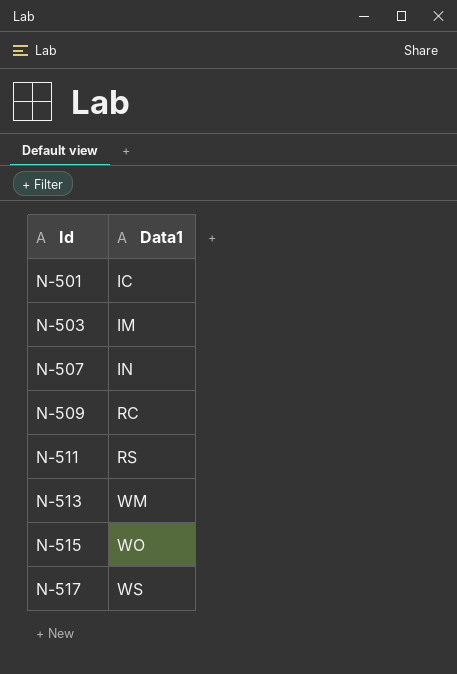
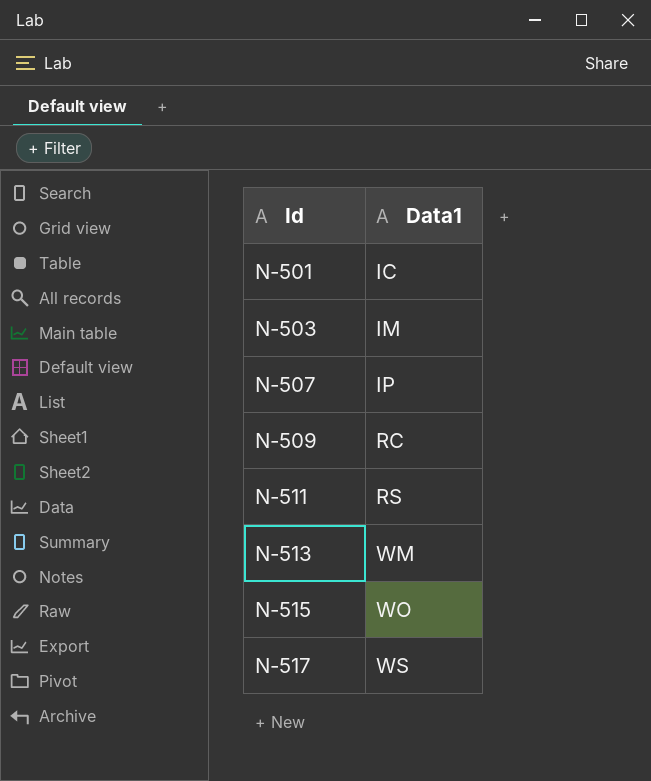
N-507 | Data1: IN -> IP

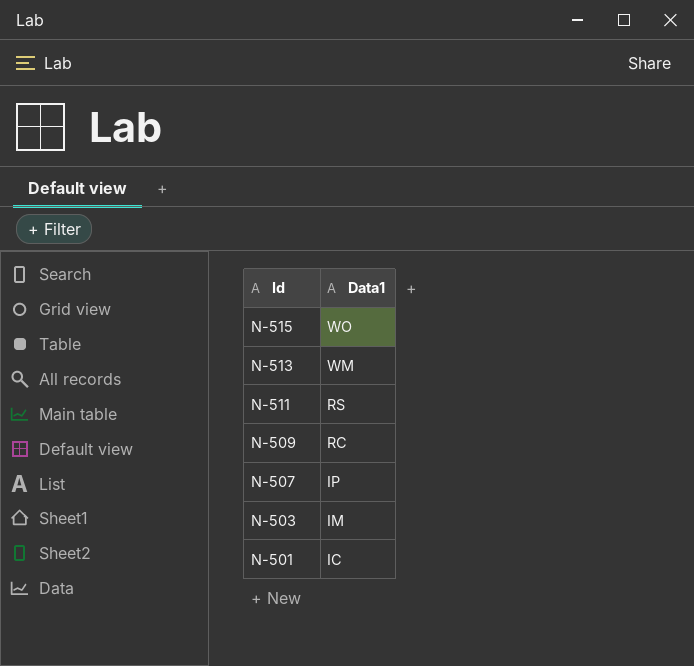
row order: Id ascending -> Id descending
row N-517: WS -> none

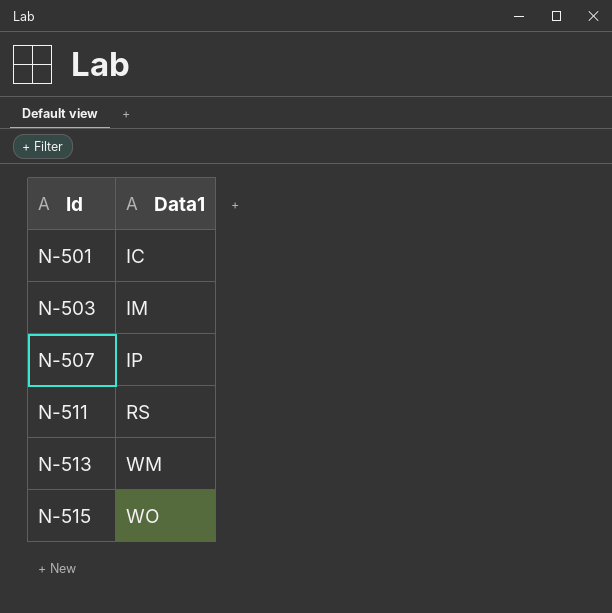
row order: Id descending -> Id ascending
row N-509: RC -> none

